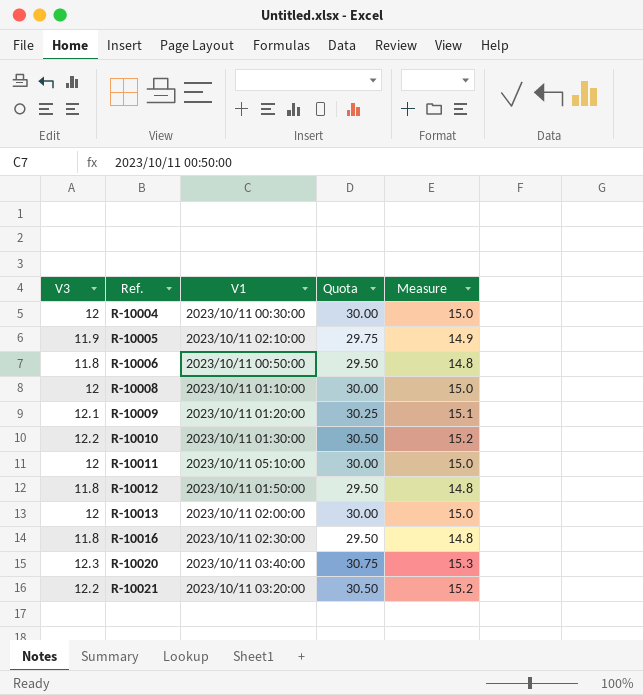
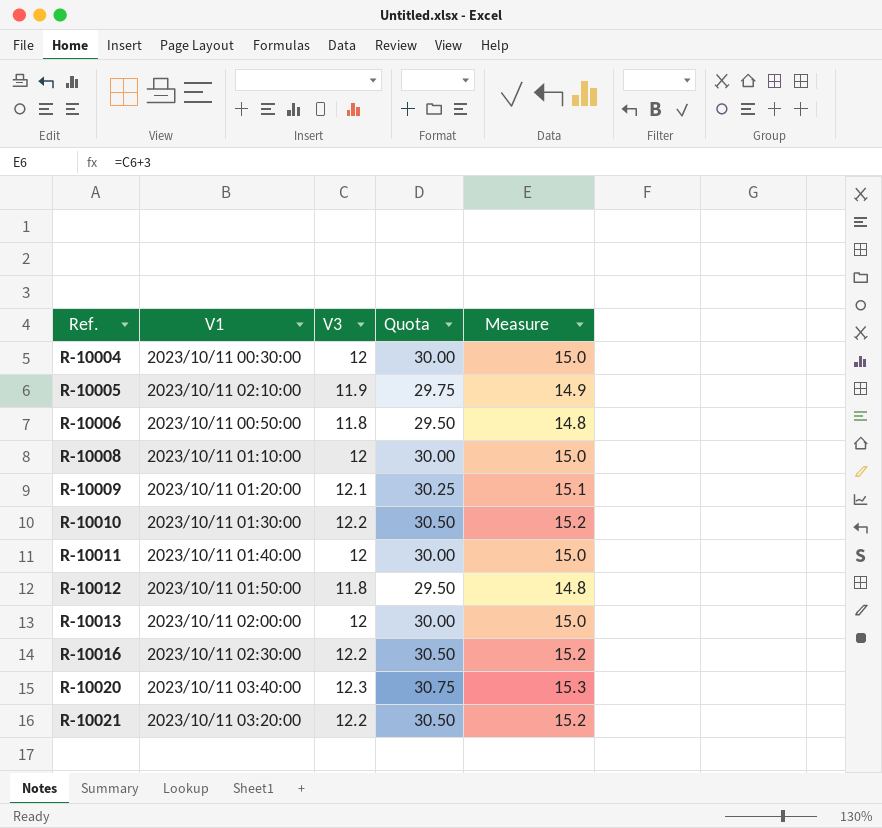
column V3 | position: 1 -> 3
R-10011 | V1: 2023/10/11 05:10:00 -> 2023/10/11 01:40:00
R-10016 | V3: 11.8 -> 12.2
R-10016 | Quota: 29.50 -> 30.50
R-10016 | Measure: 14.8 -> 15.2

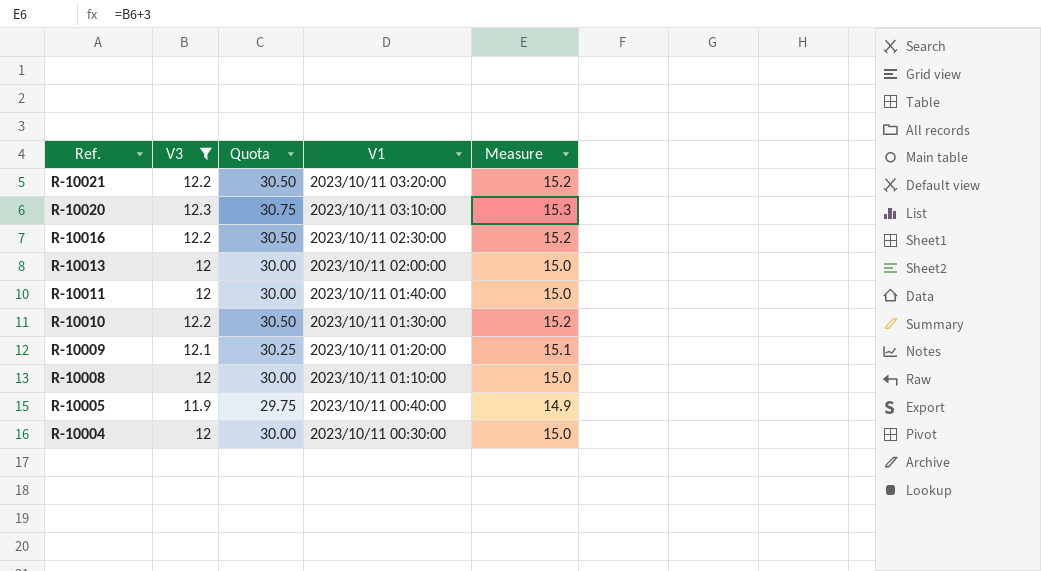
filter: none -> V3 != 11.8
row order: Ref. ascending -> Ref. descending
column V1 | position: 2 -> 4
R-10020 | V1: 2023/10/11 03:40:00 -> 2023/10/11 03:10:00
R-10005 | V1: 2023/10/11 02:10:00 -> 2023/10/11 00:40:00

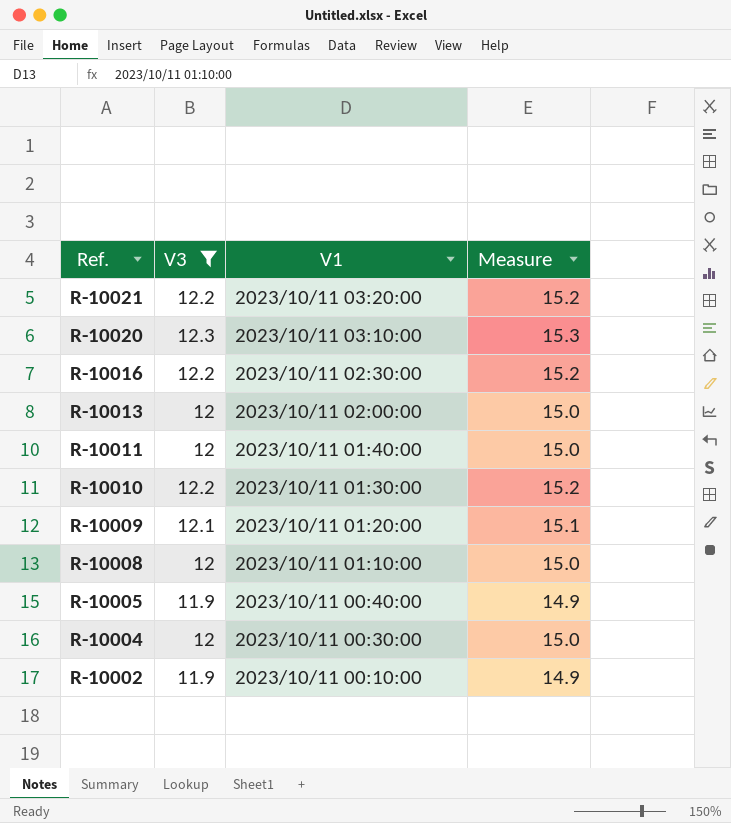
column Quota | formula: [V3] * 2.5 -> none
row R-10002: none -> 11.9 | 2023/10/11 00:10:00 | 14.9

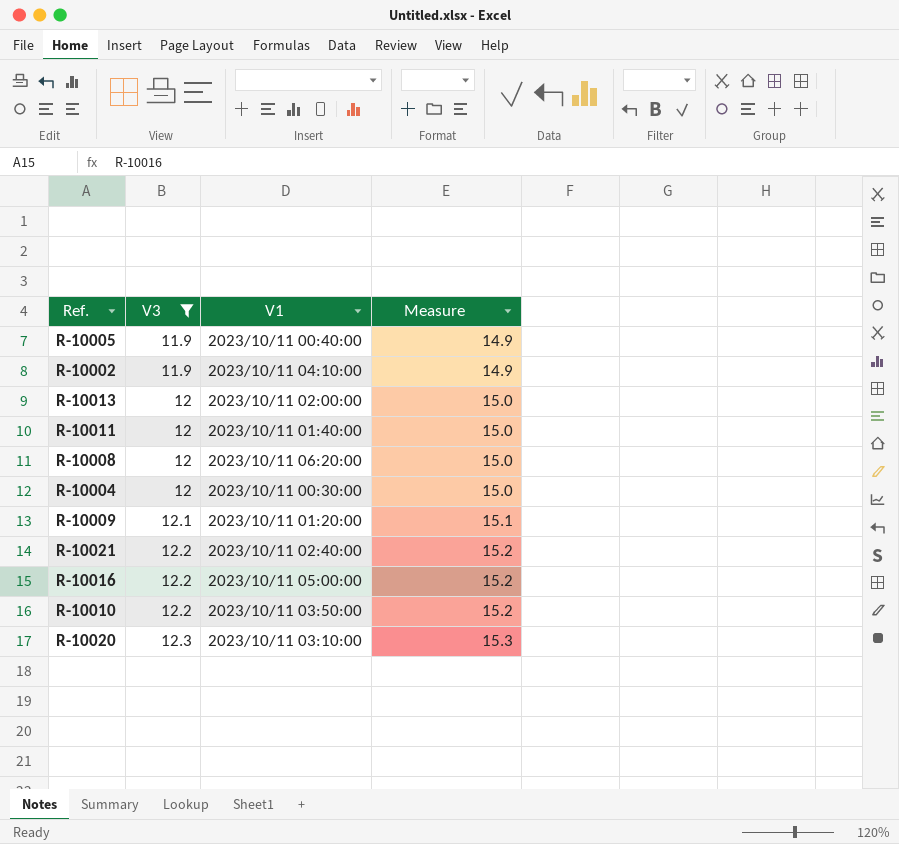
row order: Ref. descending -> V3 ascending
R-10002 | V1: 2023/10/11 00:10:00 -> 2023/10/11 04:10:00
R-10008 | V1: 2023/10/11 01:10:00 -> 2023/10/11 06:20:00
R-10021 | V1: 2023/10/11 03:20:00 -> 2023/10/11 02:40:00
R-10016 | V1: 2023/10/11 02:30:00 -> 2023/10/11 05:00:00
R-10010 | V1: 2023/10/11 01:30:00 -> 2023/10/11 03:50:00

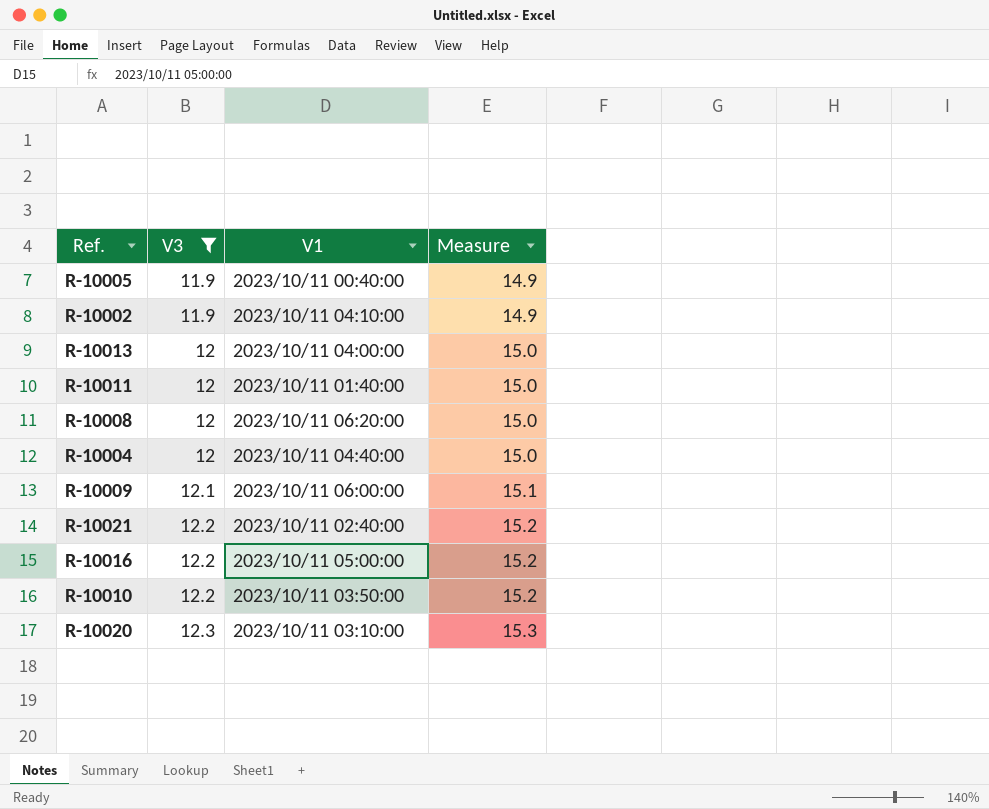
R-10013 | V1: 2023/10/11 02:00:00 -> 2023/10/11 04:00:00
R-10004 | V1: 2023/10/11 00:30:00 -> 2023/10/11 04:40:00
R-10009 | V1: 2023/10/11 01:20:00 -> 2023/10/11 06:00:00

